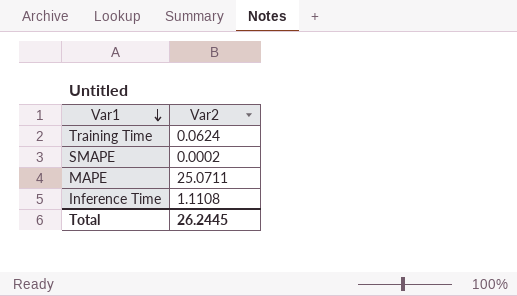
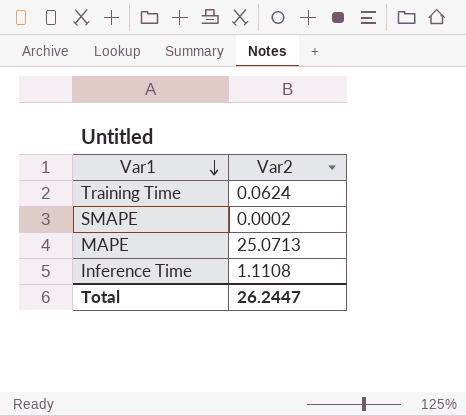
MAPE | Var2: 25.0711 -> 25.0713
Total | Var2: 26.2445 -> 26.2447

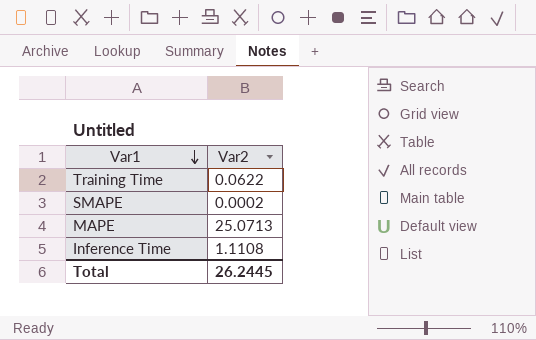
Training Time | Var2: 0.0624 -> 0.0622
Total | Var2: 26.2447 -> 26.2445

